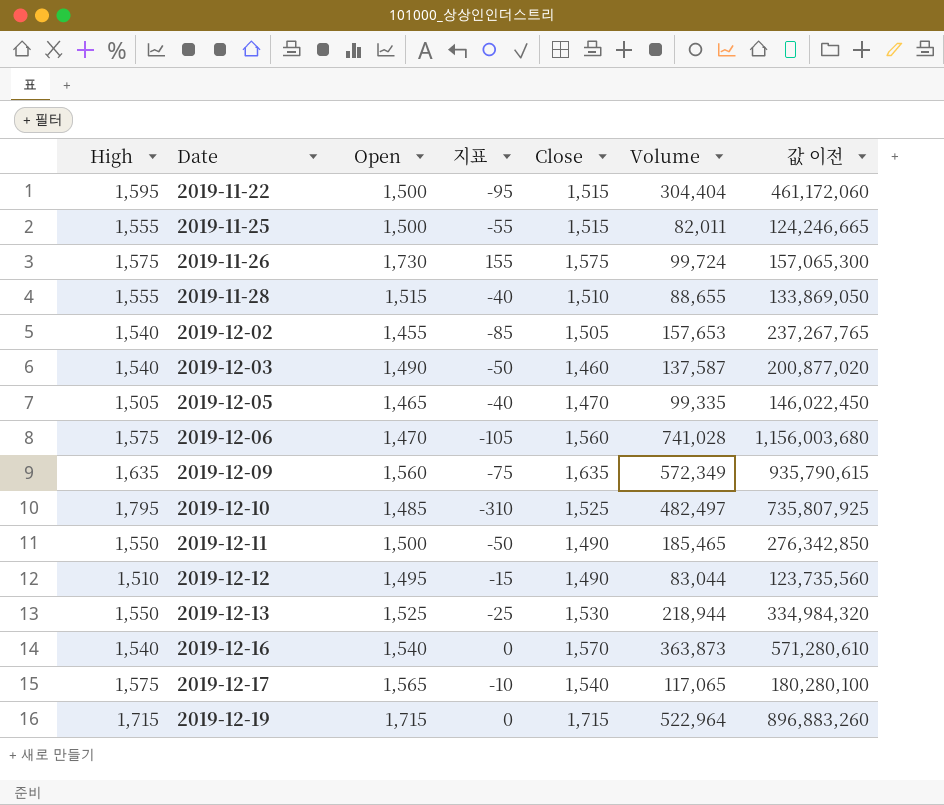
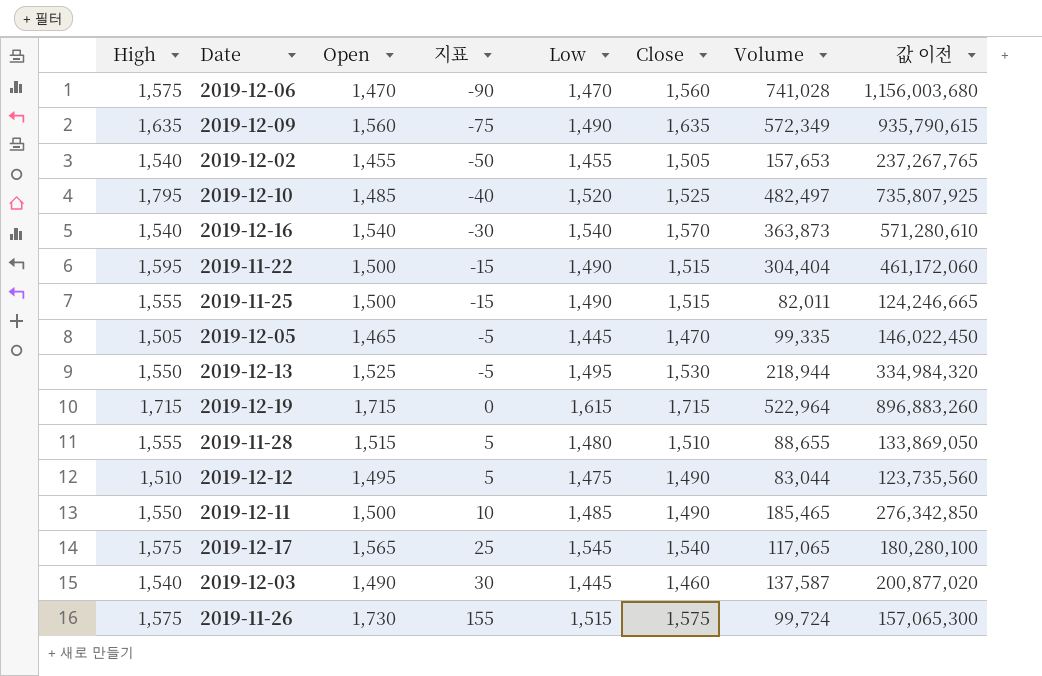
row order: Date ascending -> 지표 ascending
column 지표 | formula: [Open] - [High] -> [Open] - [Close]
column Low | position: none -> 5

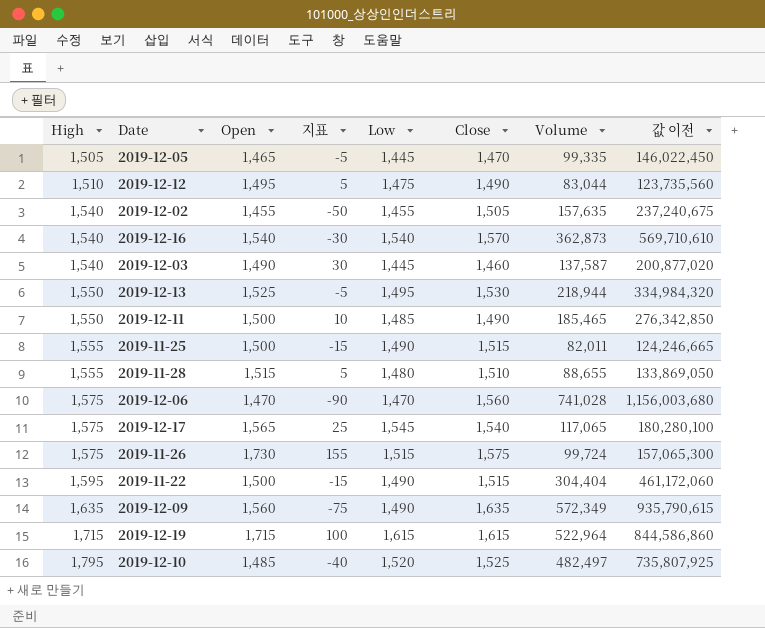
row order: 지표 ascending -> High ascending
2019-12-02 | Volume: 157,653 -> 157,635
2019-12-02 | 값 이전: 237,267,765 -> 237,240,675
2019-12-16 | Volume: 363,873 -> 362,873
2019-12-16 | 값 이전: 571,280,610 -> 569,710,610
2019-12-19 | 지표: 0 -> 100
2019-12-19 | Close: 1,715 -> 1,615
2019-12-19 | 값 이전: 896,883,260 -> 844,586,860

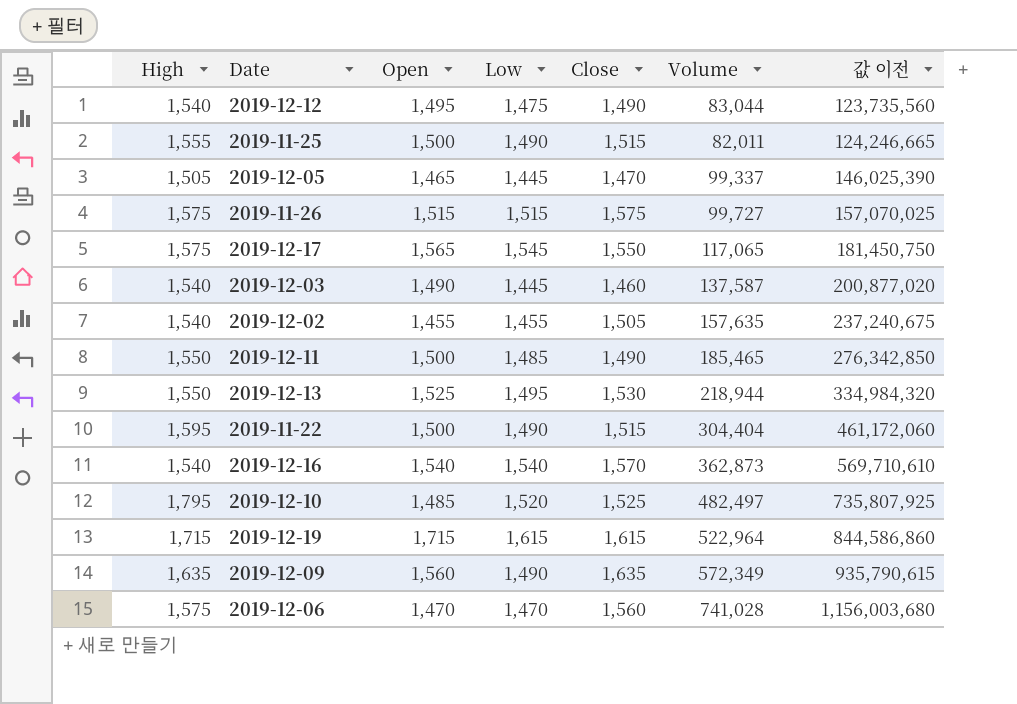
row order: High ascending -> 값 이전 ascending
column 지표 | formula: [Open] - [Close] -> none
row 2019-11-28: 1,555 | 1,515 | 5 | 1,480 | 1,510 | 88,655 | 133,869,050 -> none
2019-12-12 | High: 1,510 -> 1,540
2019-12-05 | Volume: 99,335 -> 99,337
2019-12-05 | 값 이전: 146,022,450 -> 146,025,390
2019-11-26 | Open: 1,730 -> 1,515
2019-11-26 | Volume: 99,724 -> 99,727
2019-11-26 | 값 이전: 157,065,300 -> 157,070,025
2019-12-17 | Close: 1,540 -> 1,550
2019-12-17 | 값 이전: 180,280,100 -> 181,450,750

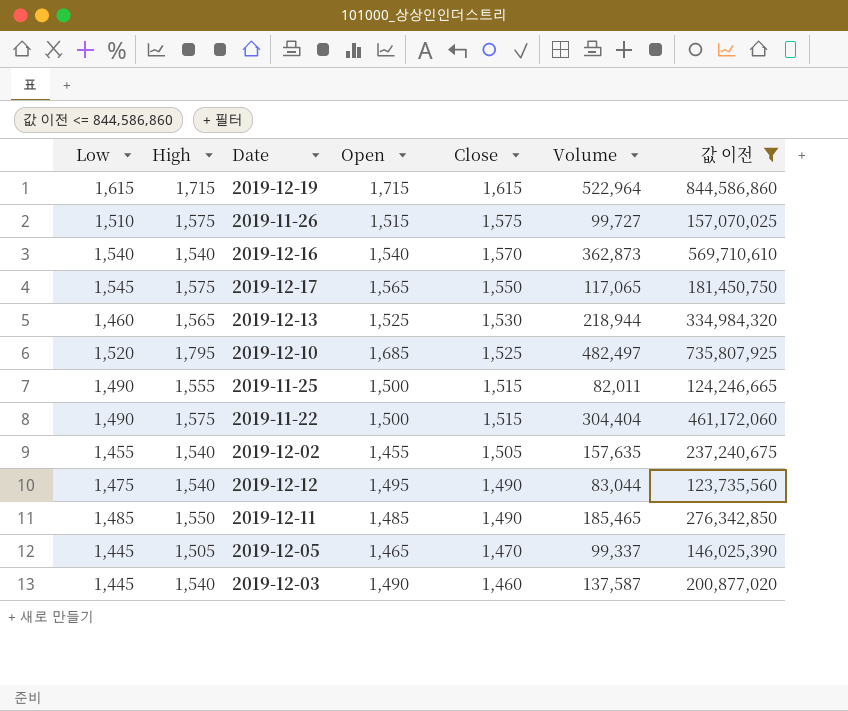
filter: none -> 값 이전 <= 844,586,860
row order: 값 이전 ascending -> Close descending
column Low | position: 4 -> 1
2019-11-26 | Low: 1,515 -> 1,510
2019-12-13 | Low: 1,495 -> 1,460
2019-12-13 | High: 1,550 -> 1,565
2019-12-10 | Open: 1,485 -> 1,685
2019-11-22 | High: 1,595 -> 1,575
2019-12-11 | Open: 1,500 -> 1,485

